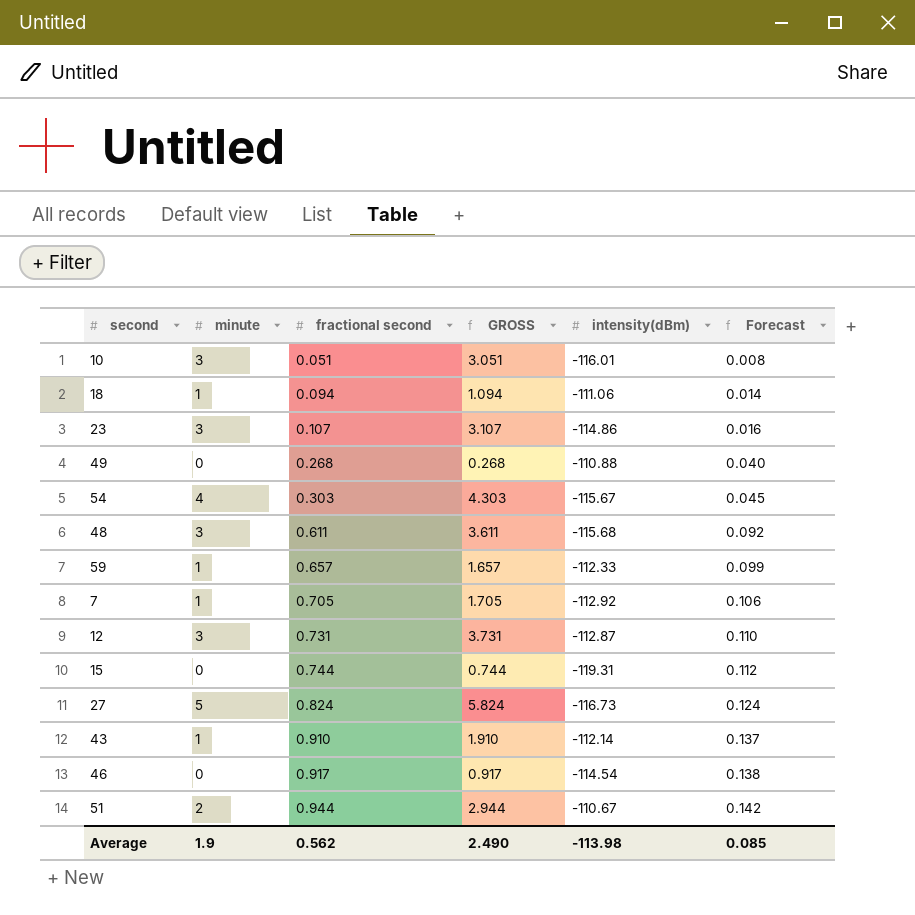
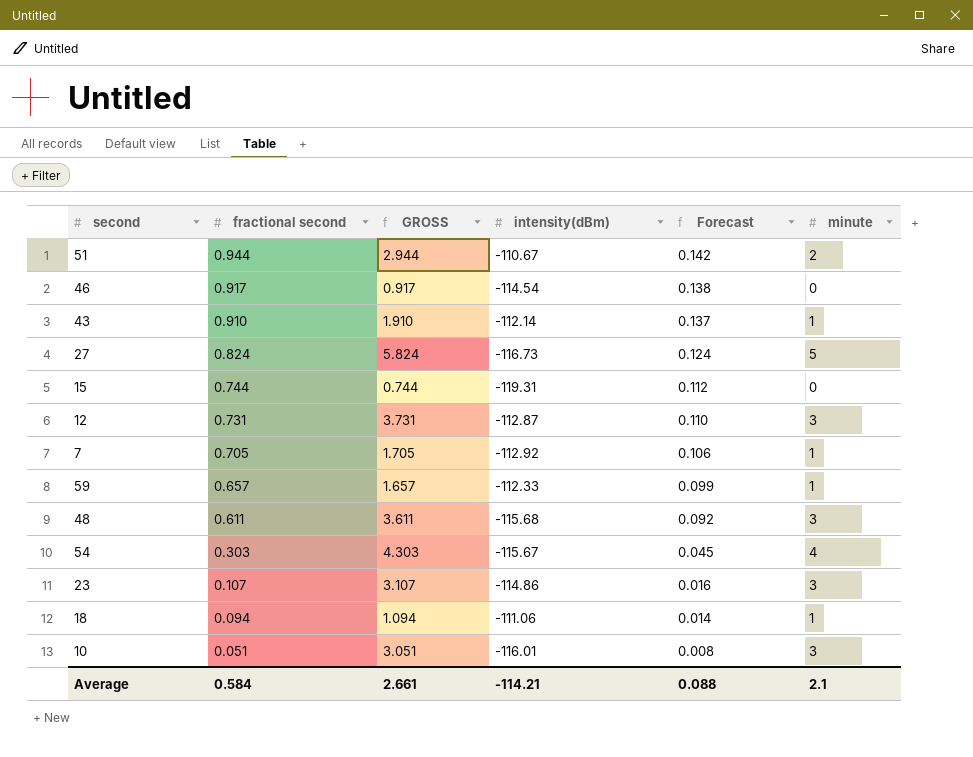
row order: fractional second ascending -> fractional second descending
column minute | position: 2 -> 6
row 49: 0 | 0.268 | 0.268 | -110.88 | 0.040 -> none
Average | fractional second: 0.562 -> 0.584
Average | GROSS: 2.490 -> 2.661
Average | intensity(dBm): -113.98 -> -114.21
Average | Forecast: 0.085 -> 0.088
Average | minute: 1.9 -> 2.1

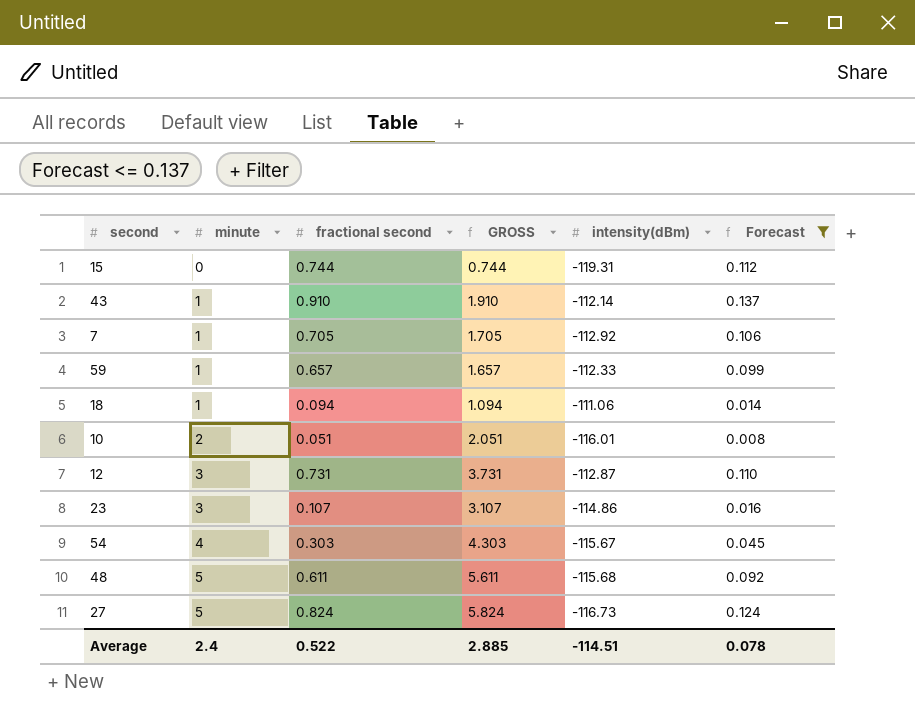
filter: none -> Forecast <= 0.137
row order: fractional second descending -> minute ascending
column minute | position: 6 -> 2
10 | minute: 3 -> 2
10 | GROSS: 3.051 -> 2.051
48 | minute: 3 -> 5
48 | GROSS: 3.611 -> 5.611
Average | minute: 2.1 -> 2.4
Average | fractional second: 0.584 -> 0.522
Average | GROSS: 2.661 -> 2.885
Average | intensity(dBm): -114.21 -> -114.51
Average | Forecast: 0.088 -> 0.078

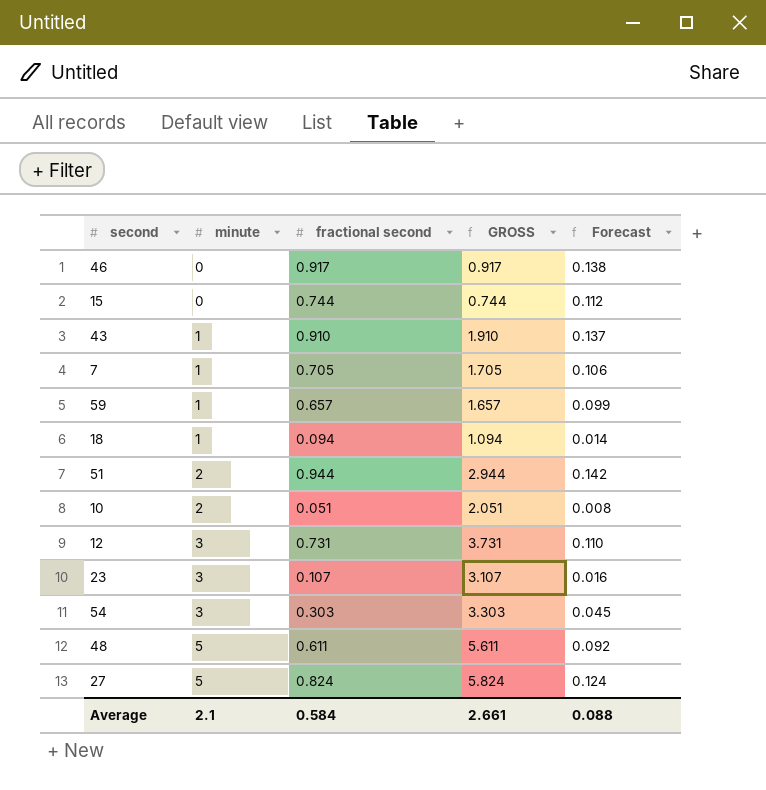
filter: Forecast <= 0.137 -> none
column intensity(dBm) | position: 5 -> none
54 | minute: 4 -> 3
54 | GROSS: 4.303 -> 3.303
Average | minute: 2.4 -> 2.1
Average | fractional second: 0.522 -> 0.584
Average | GROSS: 2.885 -> 2.661
Average | Forecast: 0.078 -> 0.088

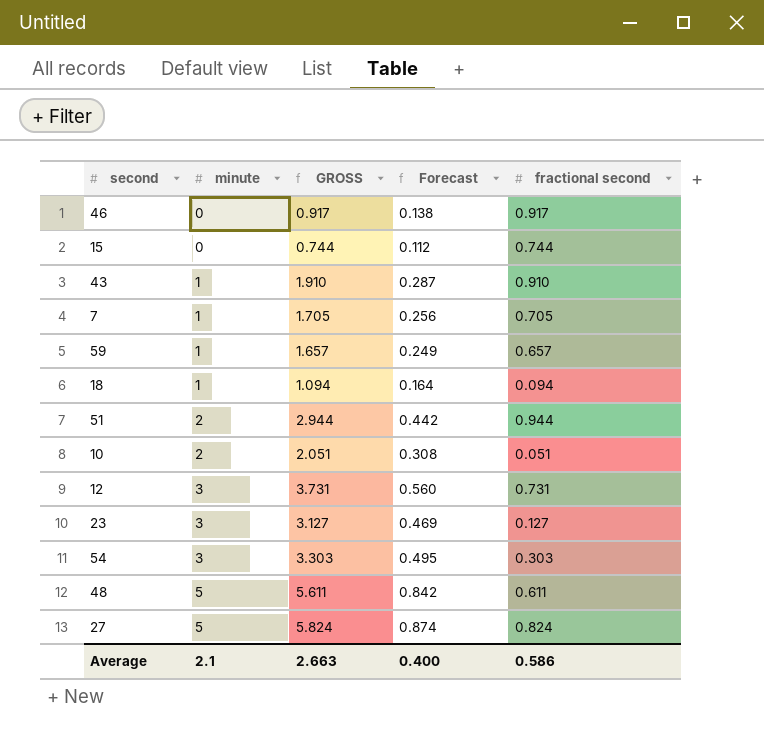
column Forecast | formula: [fractional second] * 0.15 -> [GROSS] * 0.15
column fractional second | position: 3 -> 5
23 | GROSS: 3.107 -> 3.127
23 | fractional second: 0.107 -> 0.127
Average | GROSS: 2.661 -> 2.663
Average | Forecast: 0.088 -> 0.400
Average | fractional second: 0.584 -> 0.586

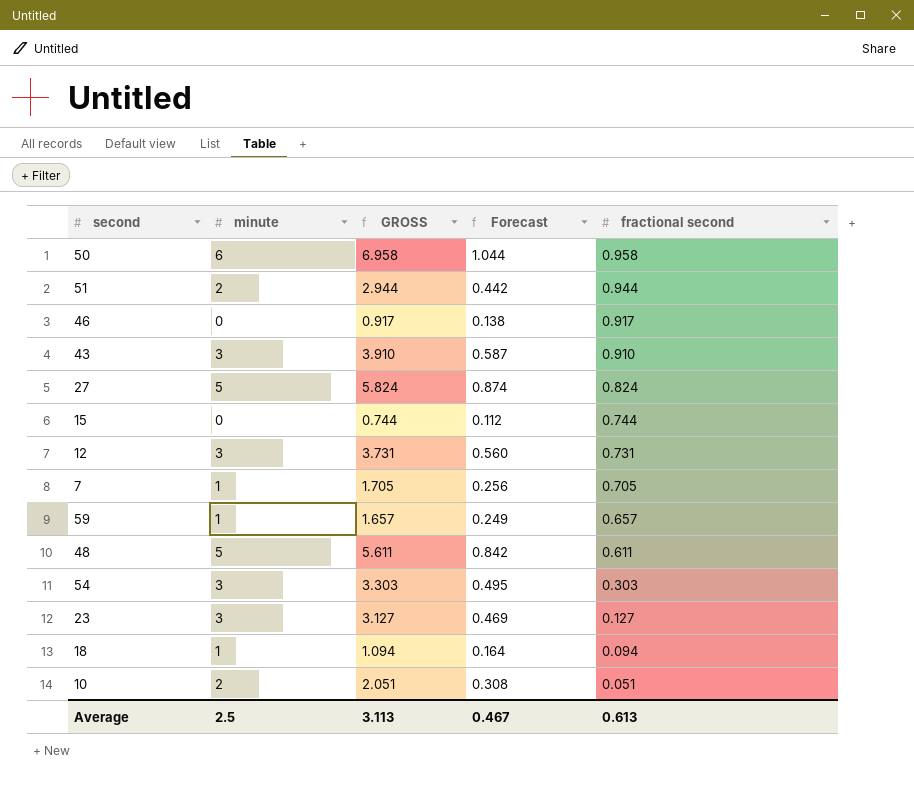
row order: minute ascending -> fractional second descending
row 50: none -> 6 | 6.958 | 1.044 | 0.958
43 | minute: 1 -> 3
43 | GROSS: 1.910 -> 3.910
43 | Forecast: 0.287 -> 0.587
Average | minute: 2.1 -> 2.5
Average | GROSS: 2.663 -> 3.113
Average | Forecast: 0.400 -> 0.467
Average | fractional second: 0.586 -> 0.613

